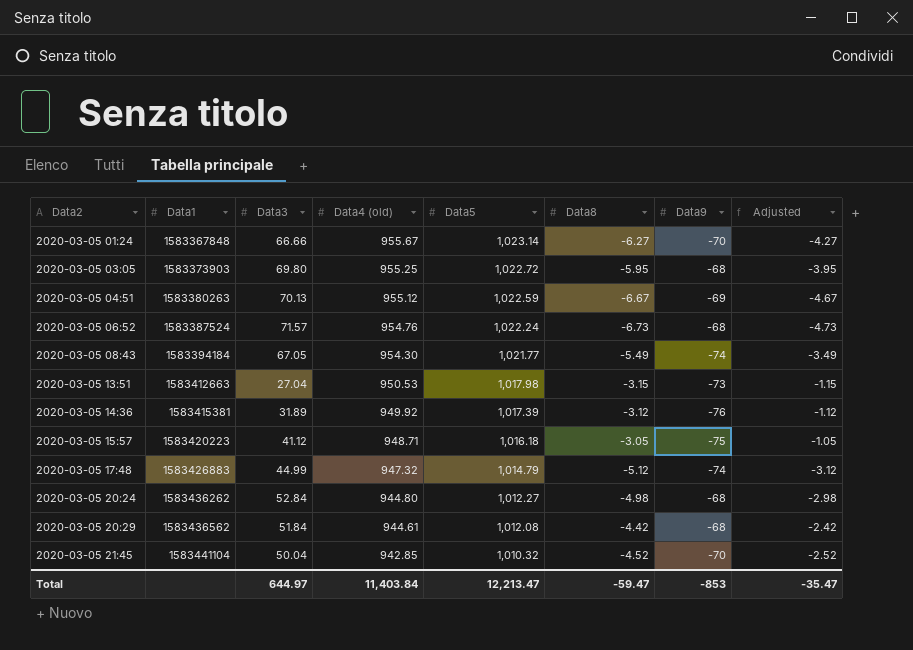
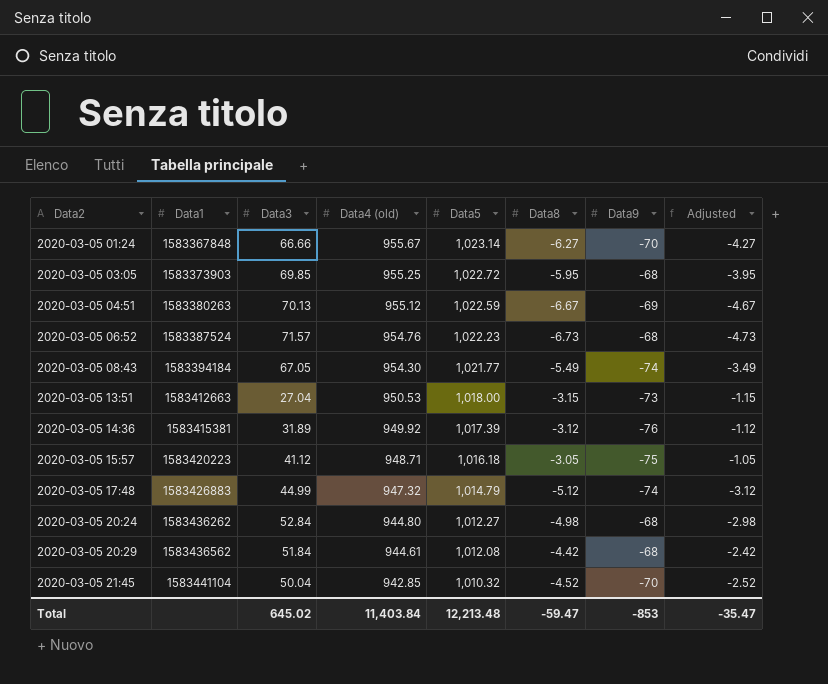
2020-03-05 03:05 | Data3: 69.80 -> 69.85
2020-03-05 06:52 | Data5: 1,022.24 -> 1,022.23
2020-03-05 13:51 | Data5: 1,017.98 -> 1,018.00
Total | Data3: 644.97 -> 645.02
Total | Data5: 12,213.47 -> 12,213.48

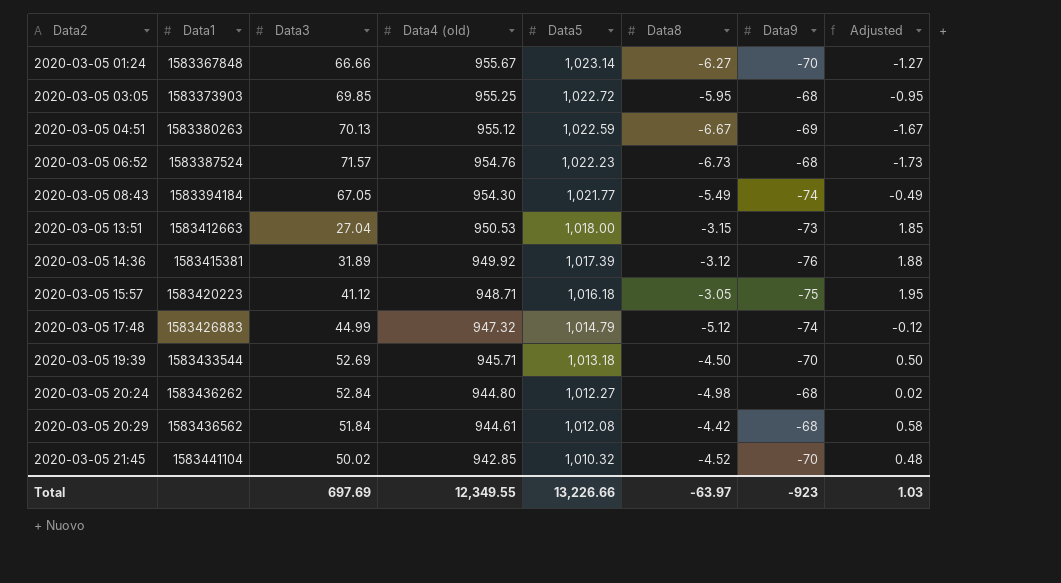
column Adjusted | formula: [Data8] + 2 -> [Data8] + 5
row 2020-03-05 19:39: none -> 1583433544 | 52.69 | 945.71 | 1,013.18 | -4.50 | -70 | 0.50
2020-03-05 21:45 | Data3: 50.04 -> 50.02
Total | Data3: 645.02 -> 697.69
Total | Data4 (old): 11,403.84 -> 12,349.55
Total | Data5: 12,213.48 -> 13,226.66
Total | Data8: -59.47 -> -63.97
Total | Data9: -853 -> -923
Total | Adjusted: -35.47 -> 1.03

